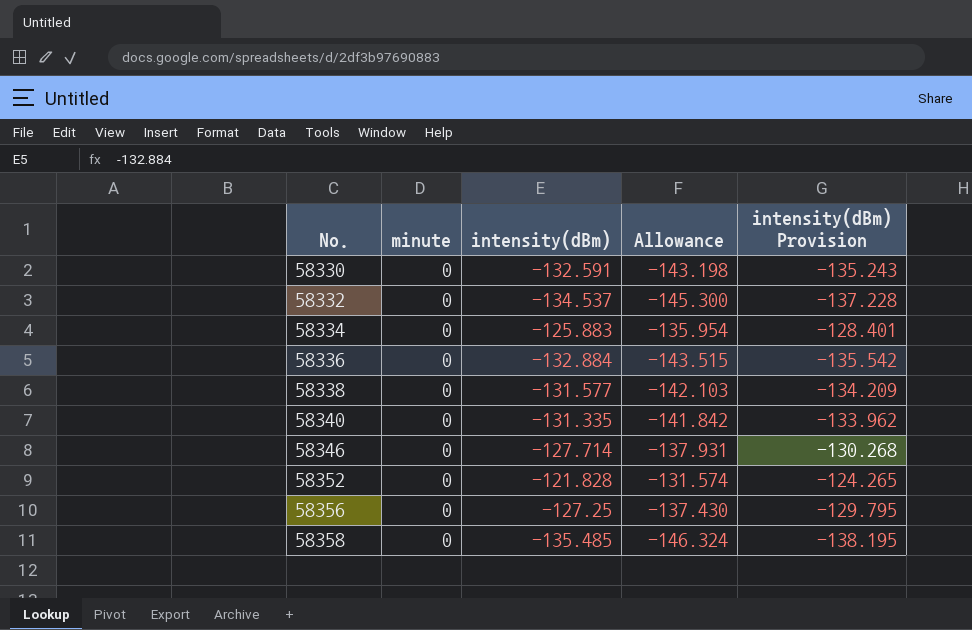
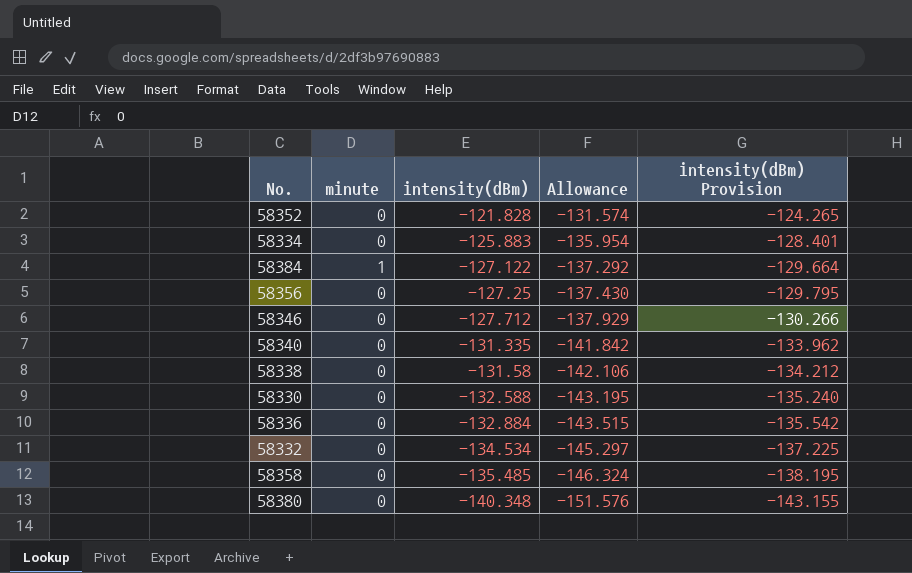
row order: No. ascending -> intensity(dBm) descending
row 58384: none -> 1 | -127.122 | -137.292 | -129.664
58346 | intensity(dBm): -127.714 -> -127.712
58346 | Allowance: -137.931 -> -137.929
58346 | intensity(dBm) Provision: -130.268 -> -130.266
58338 | intensity(dBm): -131.577 -> -131.58
58338 | Allowance: -142.103 -> -142.106
58338 | intensity(dBm) Provision: -134.209 -> -134.212
58330 | intensity(dBm): -132.591 -> -132.588
58330 | Allowance: -143.198 -> -143.195
58330 | intensity(dBm) Provision: -135.243 -> -135.240
58332 | intensity(dBm): -134.537 -> -134.534
58332 | Allowance: -145.300 -> -145.297
58332 | intensity(dBm) Provision: -137.228 -> -137.225
row 58380: none -> 0 | -140.348 | -151.576 | -143.155

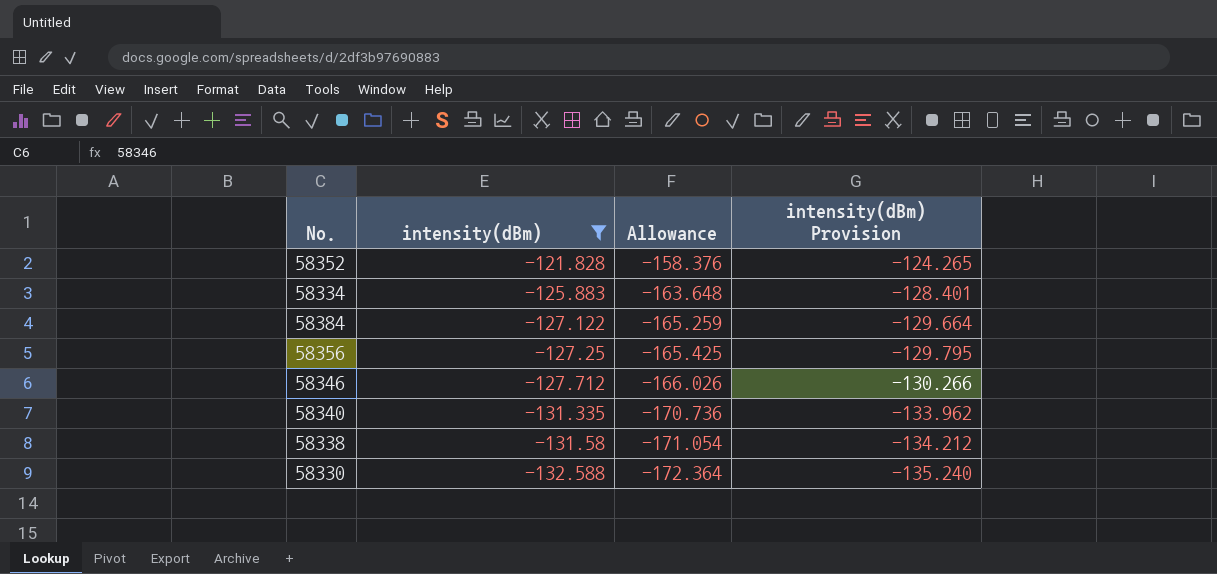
filter: none -> intensity(dBm) >= -132.588
column minute | position: 2 -> none
column Allowance | formula: [intensity(dBm)] * 1.08 -> [intensity(dBm)] * 1.3

